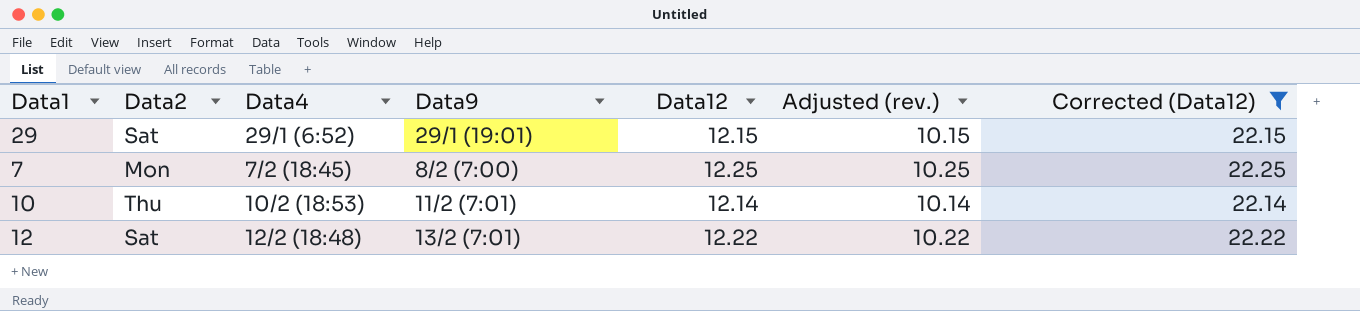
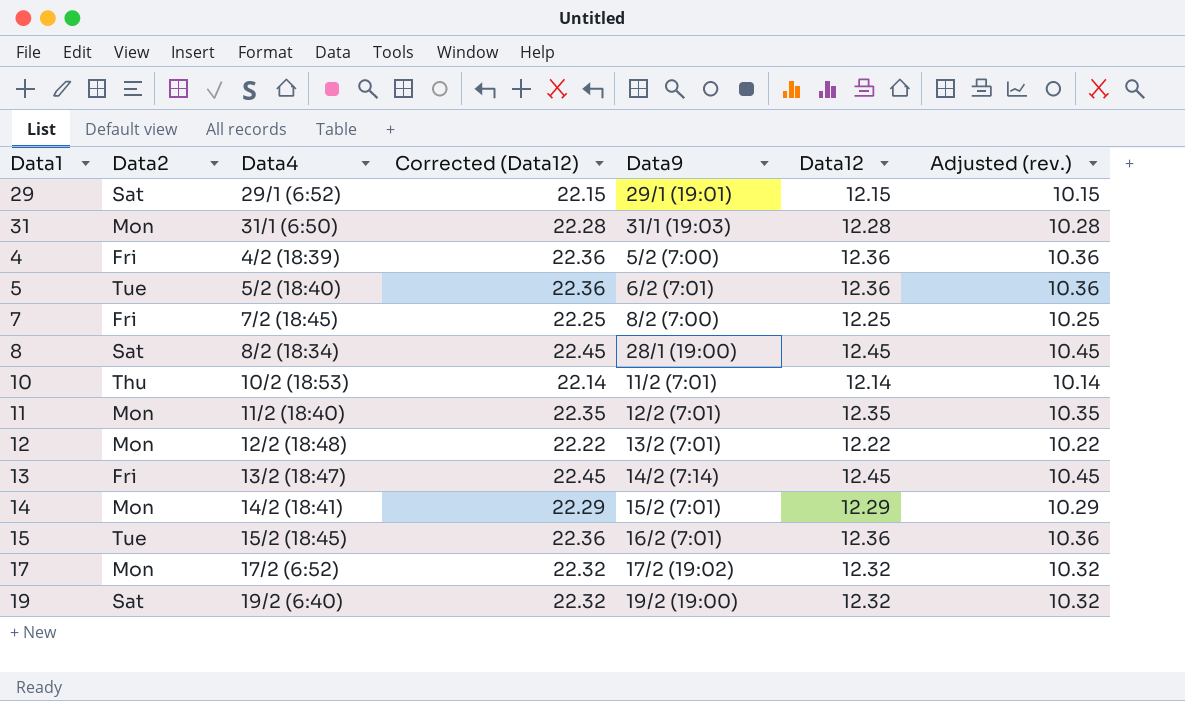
filter: Corrected (Data12) <= 22.25 -> none
column Corrected (Data12) | position: 7 -> 4
7 | Data2: Mon -> Fri
12 | Data2: Sat -> Mon

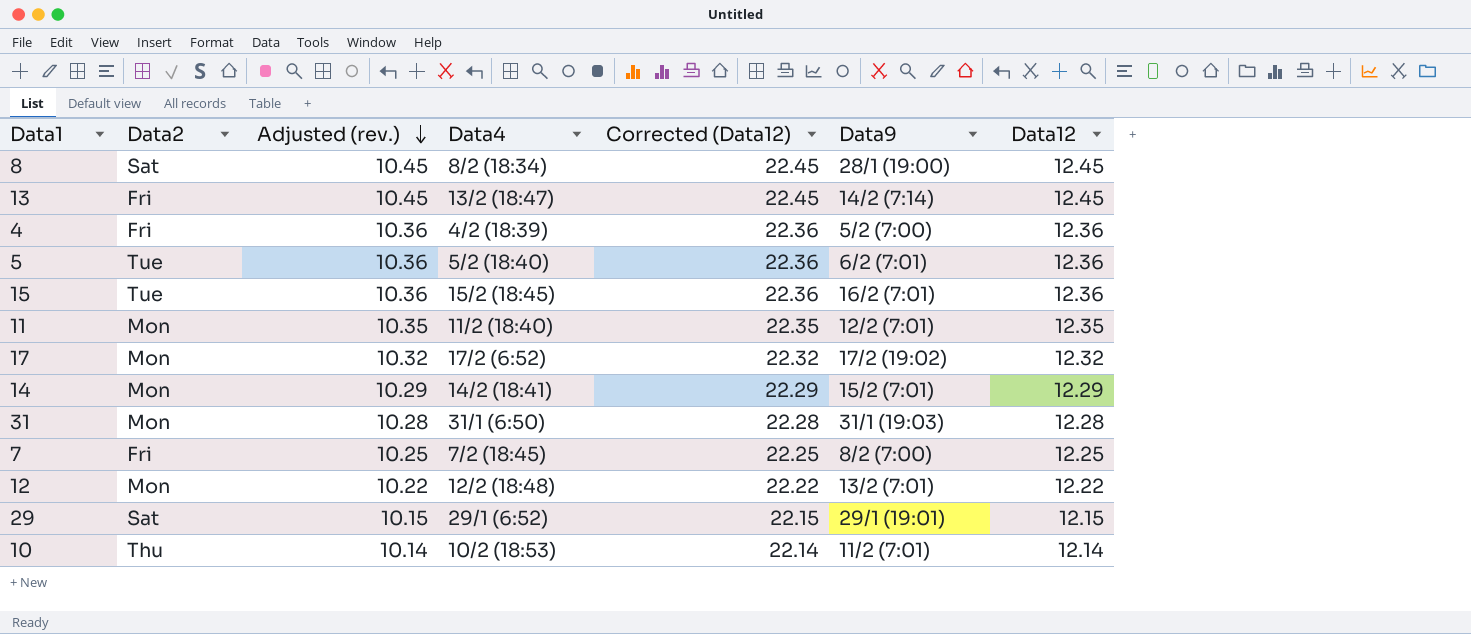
row order: none -> Adjusted (rev.) descending
column Adjusted (rev.) | position: 7 -> 3
row 19: Sat | 19/2 (6:40) | 22.32 | 19/2 (19:00) | 12.32 | 10.32 -> none

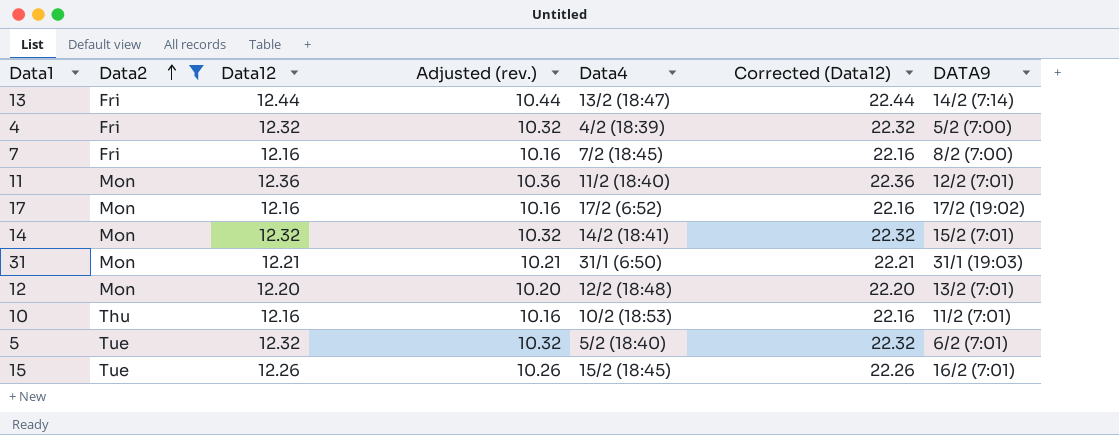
filter: none -> Data2 != Sat
row order: Adjusted (rev.) descending -> Data2 ascending
column Data12 | position: 7 -> 3
column name: Data9 -> DATA9
13 | Data12: 12.45 -> 12.44
13 | Adjusted (rev.): 10.45 -> 10.44
13 | Corrected (Data12): 22.45 -> 22.44
4 | Data12: 12.36 -> 12.32
4 | Adjusted (rev.): 10.36 -> 10.32
4 | Corrected (Data12): 22.36 -> 22.32
7 | Data12: 12.25 -> 12.16
7 | Adjusted (rev.): 10.25 -> 10.16
7 | Corrected (Data12): 22.25 -> 22.16
11 | Data12: 12.35 -> 12.36
11 | Adjusted (rev.): 10.35 -> 10.36
11 | Corrected (Data12): 22.35 -> 22.36
17 | Data12: 12.32 -> 12.16
17 | Adjusted (rev.): 10.32 -> 10.16
17 | Corrected (Data12): 22.32 -> 22.16
14 | Data12: 12.29 -> 12.32
14 | Adjusted (rev.): 10.29 -> 10.32
14 | Corrected (Data12): 22.29 -> 22.32
31 | Data12: 12.28 -> 12.21
31 | Adjusted (rev.): 10.28 -> 10.21
31 | Corrected (Data12): 22.28 -> 22.21
12 | Data12: 12.22 -> 12.20
12 | Adjusted (rev.): 10.22 -> 10.20
12 | Corrected (Data12): 22.22 -> 22.20
10 | Data12: 12.14 -> 12.16
10 | Adjusted (rev.): 10.14 -> 10.16
10 | Corrected (Data12): 22.14 -> 22.16
5 | Data12: 12.36 -> 12.32
5 | Adjusted (rev.): 10.36 -> 10.32
5 | Corrected (Data12): 22.36 -> 22.32
15 | Data12: 12.36 -> 12.26
15 | Adjusted (rev.): 10.36 -> 10.26
15 | Corrected (Data12): 22.36 -> 22.26

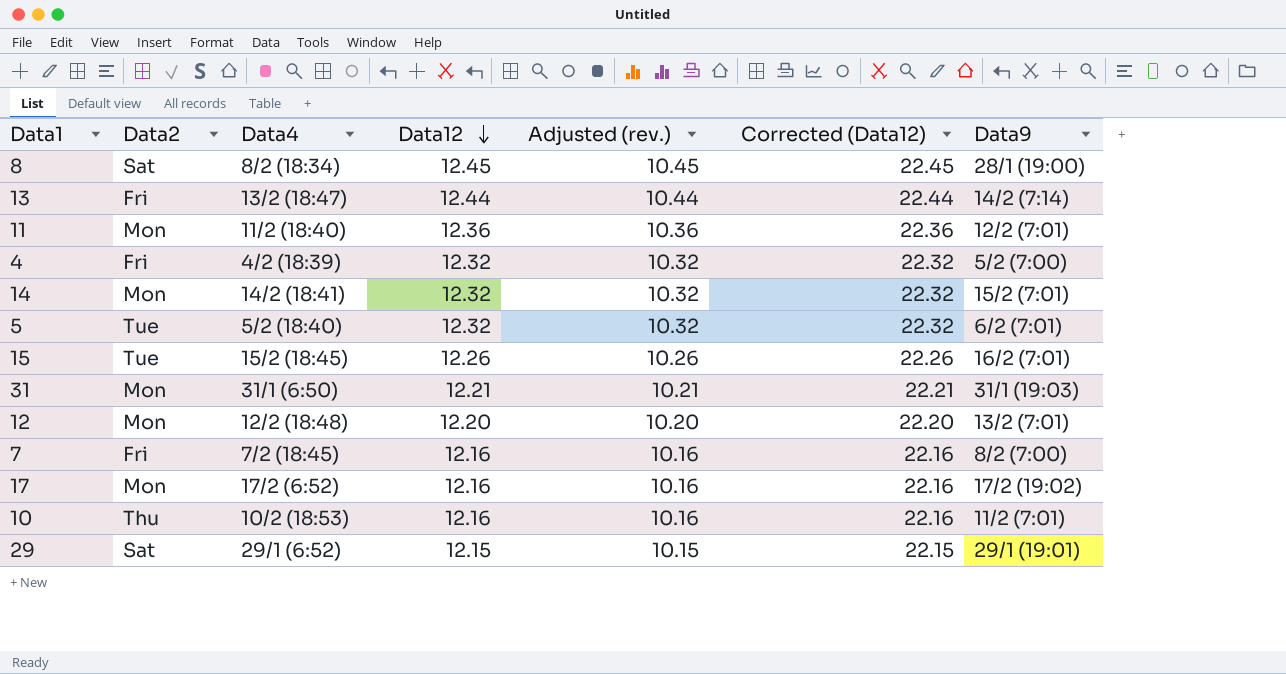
filter: Data2 != Sat -> none
row order: Data2 ascending -> Data12 descending
column Data4 | position: 5 -> 3
column name: DATA9 -> Data9

